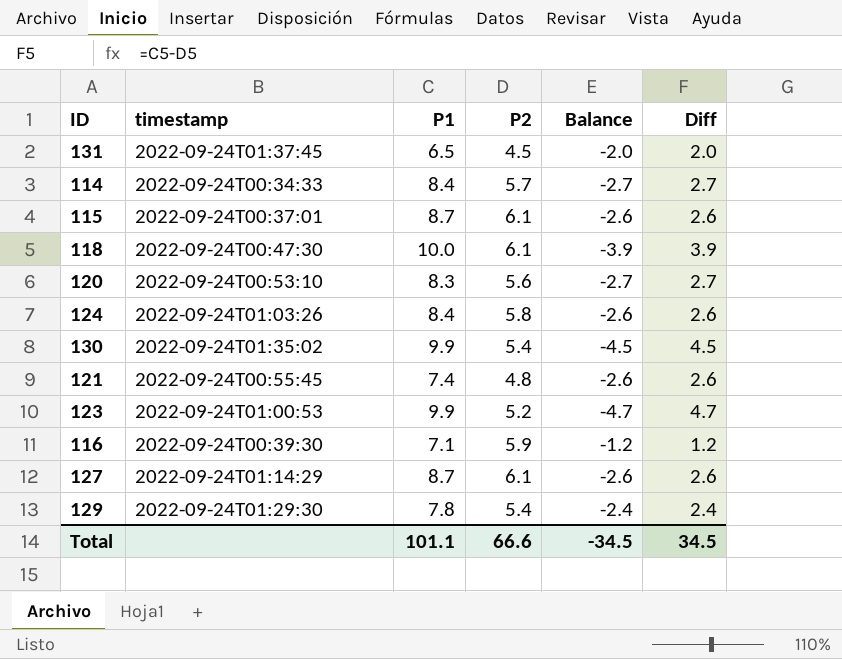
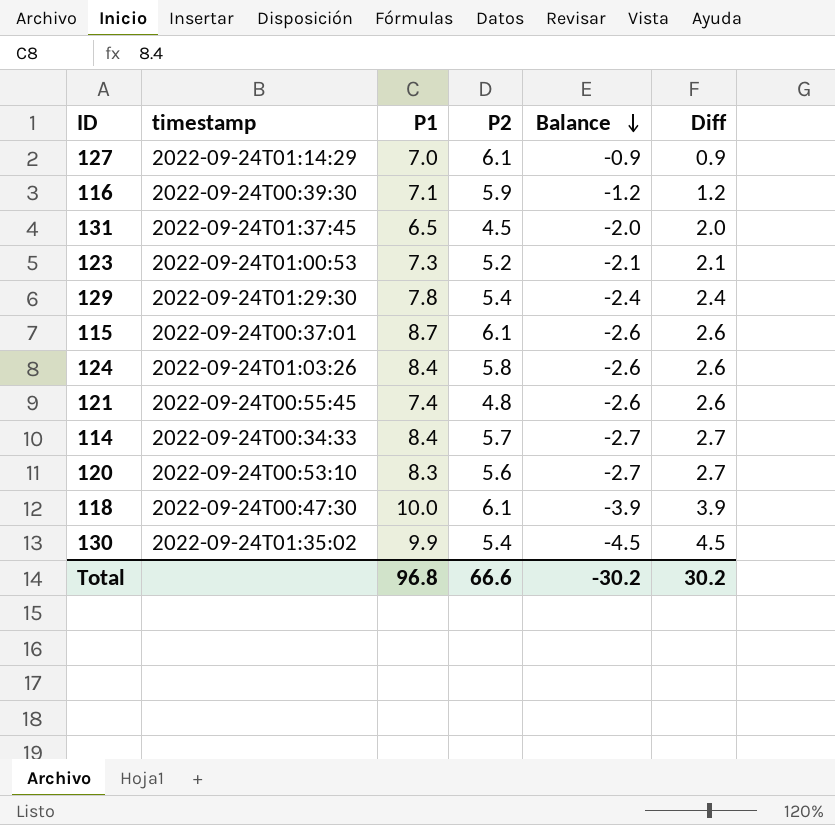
row order: none -> Balance descending
127 | P1: 8.7 -> 7.0
127 | Balance: -2.6 -> -0.9
127 | Diff: 2.6 -> 0.9
123 | P1: 9.9 -> 7.3
123 | Balance: -4.7 -> -2.1
123 | Diff: 4.7 -> 2.1
Total | P1: 101.1 -> 96.8
Total | Balance: -34.5 -> -30.2
Total | Diff: 34.5 -> 30.2

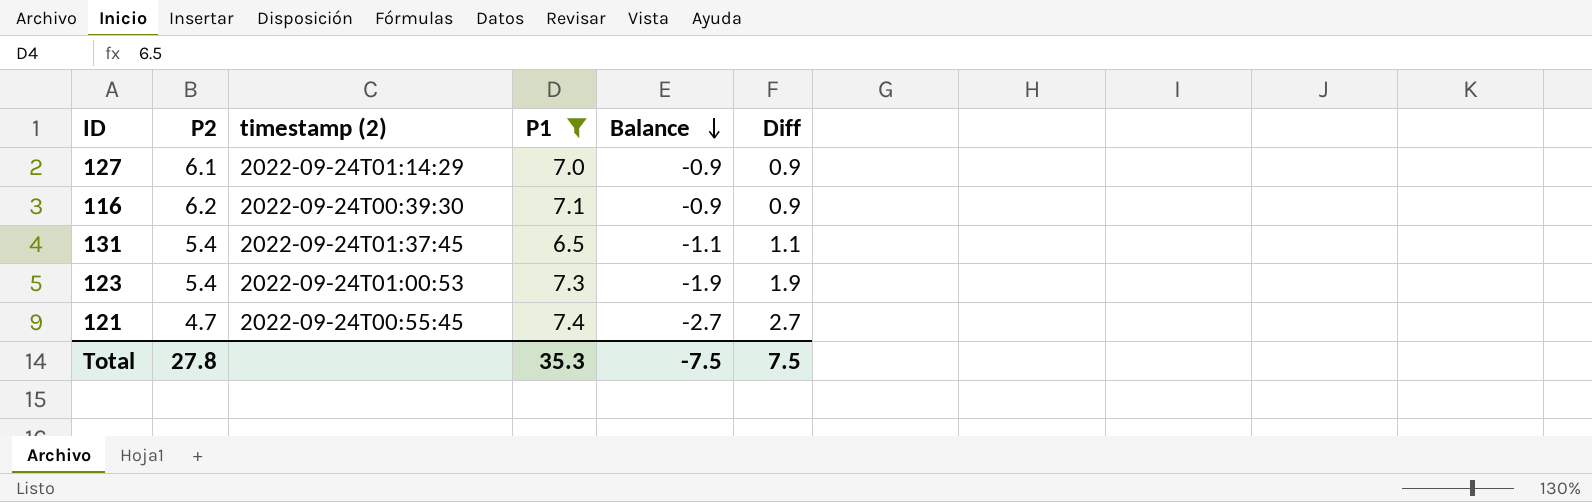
filter: none -> P1 <= 7.4
column P2 | position: 4 -> 2
column name: timestamp -> timestamp (2)
116 | P2: 5.9 -> 6.2
116 | Balance: -1.2 -> -0.9
116 | Diff: 1.2 -> 0.9
131 | P2: 4.5 -> 5.4
131 | Balance: -2.0 -> -1.1
131 | Diff: 2.0 -> 1.1
123 | P2: 5.2 -> 5.4
123 | Balance: -2.1 -> -1.9
123 | Diff: 2.1 -> 1.9
121 | P2: 4.8 -> 4.7
121 | Balance: -2.6 -> -2.7
121 | Diff: 2.6 -> 2.7
Total | P2: 66.6 -> 27.8
Total | P1: 96.8 -> 35.3
Total | Balance: -30.2 -> -7.5
Total | Diff: 30.2 -> 7.5

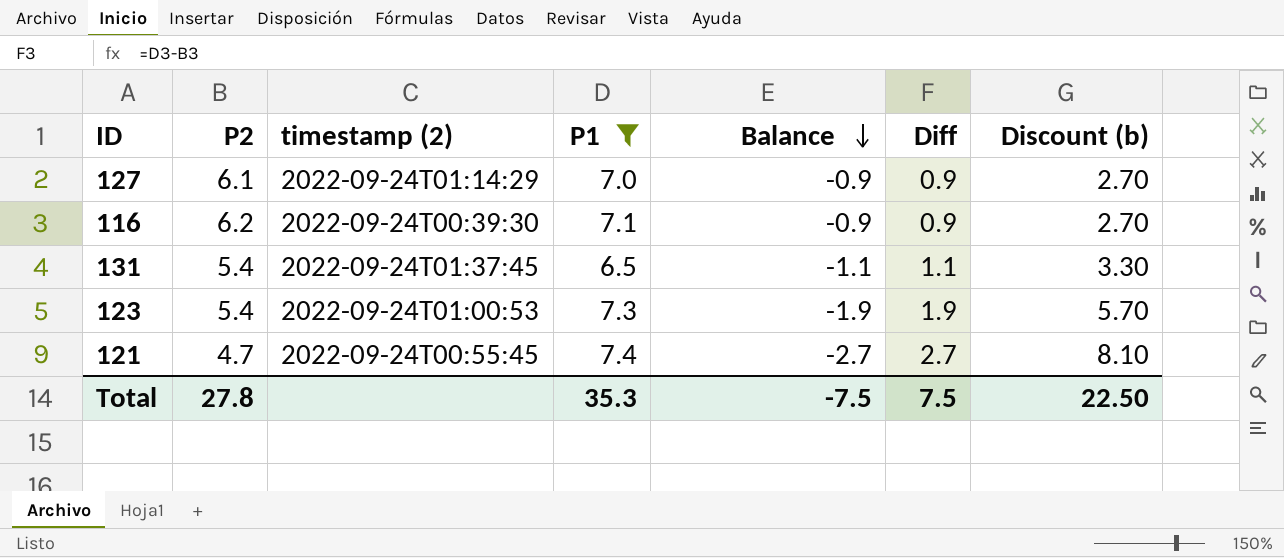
column Discount (b) | formula: none -> [Diff] * 3

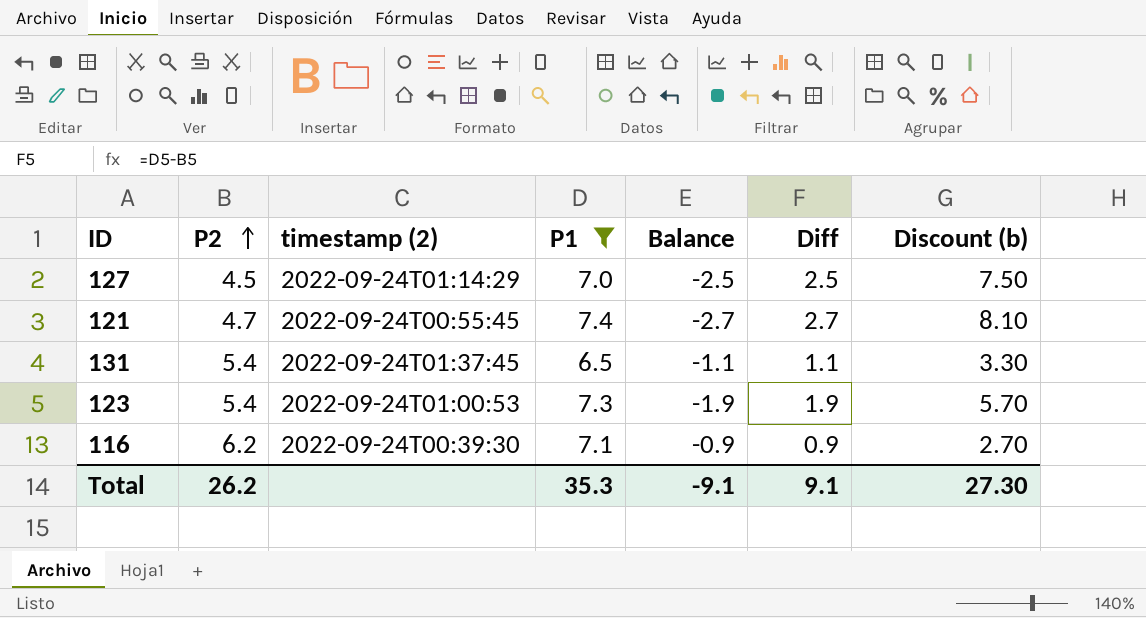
row order: Balance descending -> P2 ascending
127 | P2: 6.1 -> 4.5
127 | Balance: -0.9 -> -2.5
127 | Diff: 0.9 -> 2.5
127 | Discount (b): 2.70 -> 7.50
Total | P2: 27.8 -> 26.2
Total | Balance: -7.5 -> -9.1
Total | Diff: 7.5 -> 9.1
Total | Discount (b): 22.50 -> 27.30

